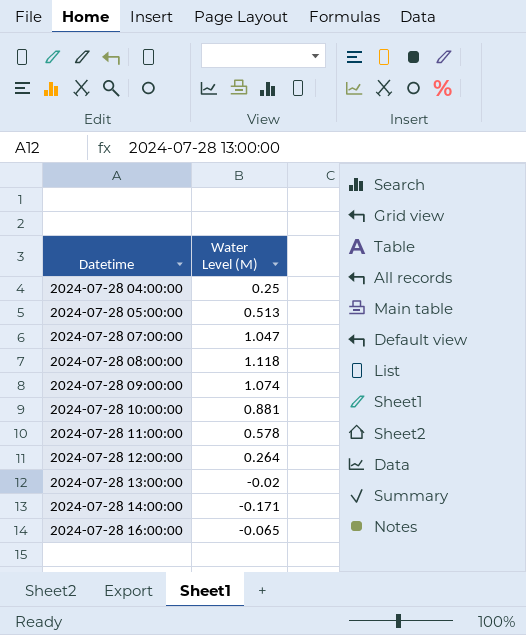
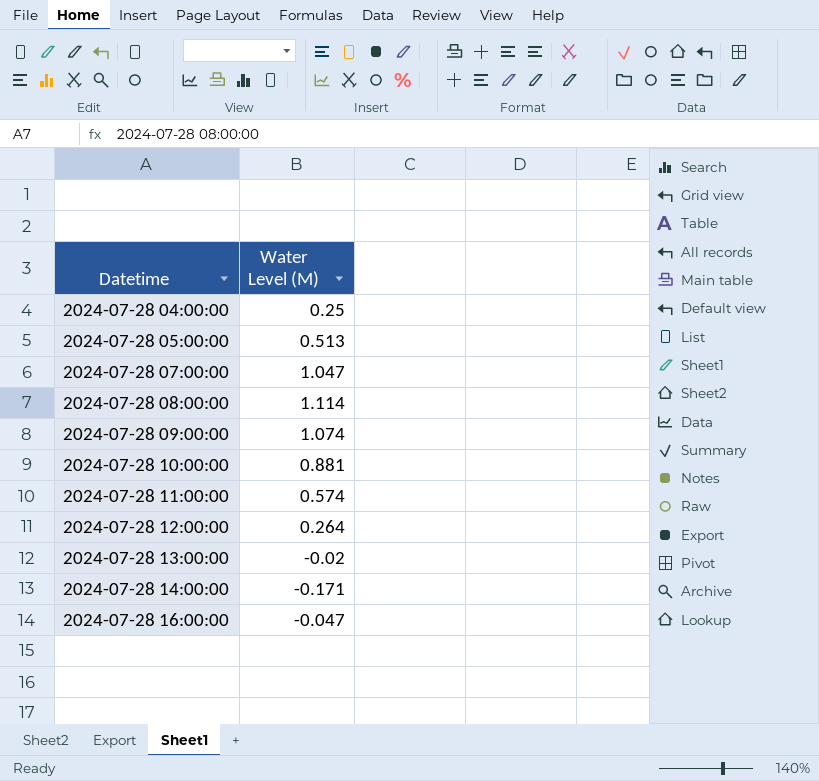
2024-07-28 08:00:00 | Water Level (M): 1.118 -> 1.114
2024-07-28 11:00:00 | Water Level (M): 0.578 -> 0.574
2024-07-28 16:00:00 | Water Level (M): -0.065 -> -0.047

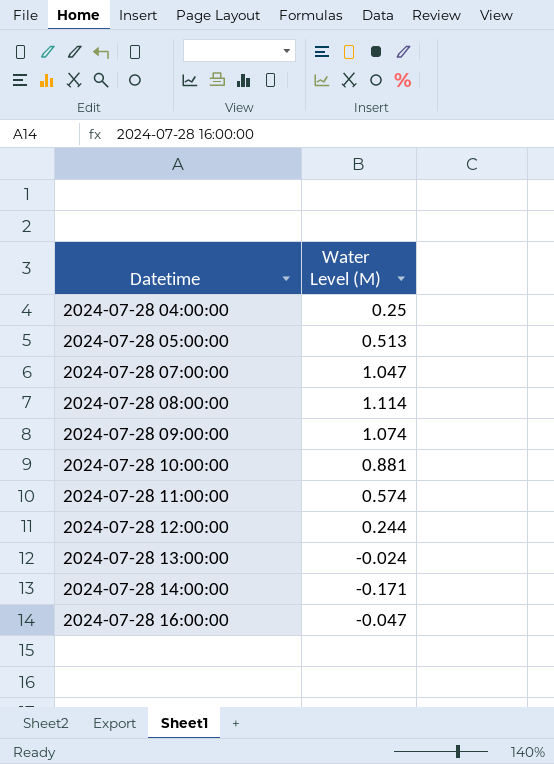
2024-07-28 12:00:00 | Water Level (M): 0.264 -> 0.244
2024-07-28 13:00:00 | Water Level (M): -0.02 -> -0.024

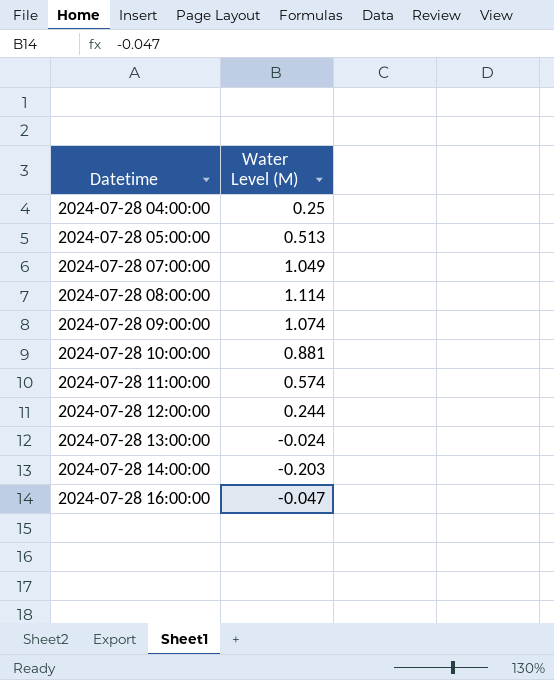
2024-07-28 07:00:00 | Water Level (M): 1.047 -> 1.049
2024-07-28 14:00:00 | Water Level (M): -0.171 -> -0.203

